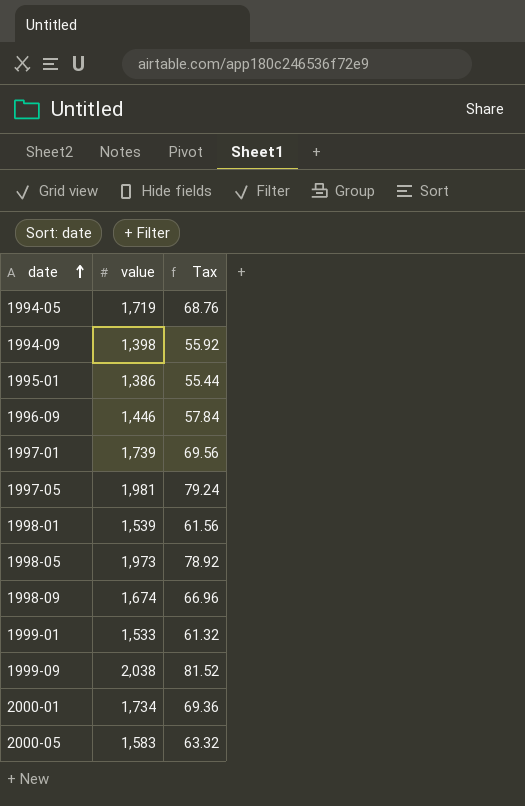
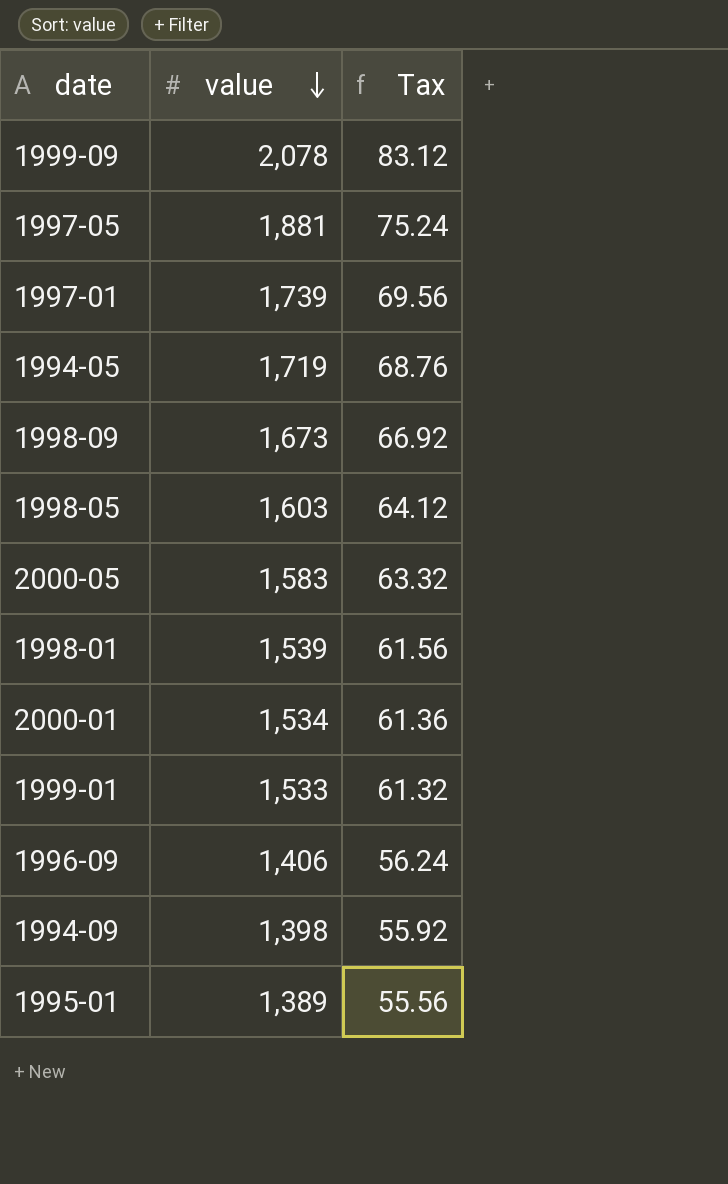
row order: date ascending -> value descending
1999-09 | value: 2,038 -> 2,078
1999-09 | Tax: 81.52 -> 83.12
1997-05 | value: 1,981 -> 1,881
1997-05 | Tax: 79.24 -> 75.24
1998-09 | value: 1,674 -> 1,673
1998-09 | Tax: 66.96 -> 66.92
1998-05 | value: 1,973 -> 1,603
1998-05 | Tax: 78.92 -> 64.12
2000-01 | value: 1,734 -> 1,534
2000-01 | Tax: 69.36 -> 61.36
1996-09 | value: 1,446 -> 1,406
1996-09 | Tax: 57.84 -> 56.24
1995-01 | value: 1,386 -> 1,389
1995-01 | Tax: 55.44 -> 55.56

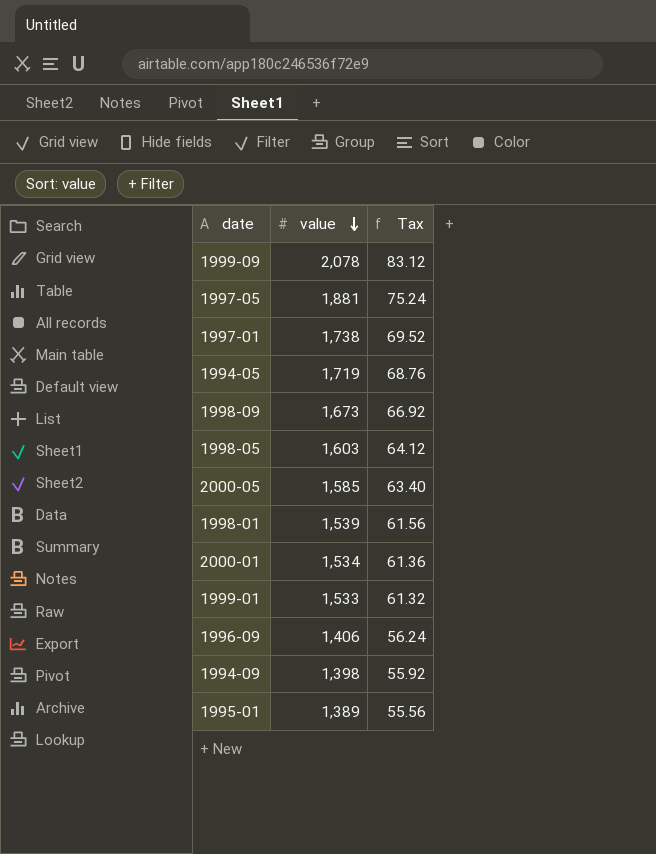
1997-01 | value: 1,739 -> 1,738
1997-01 | Tax: 69.56 -> 69.52
2000-05 | value: 1,583 -> 1,585
2000-05 | Tax: 63.32 -> 63.40

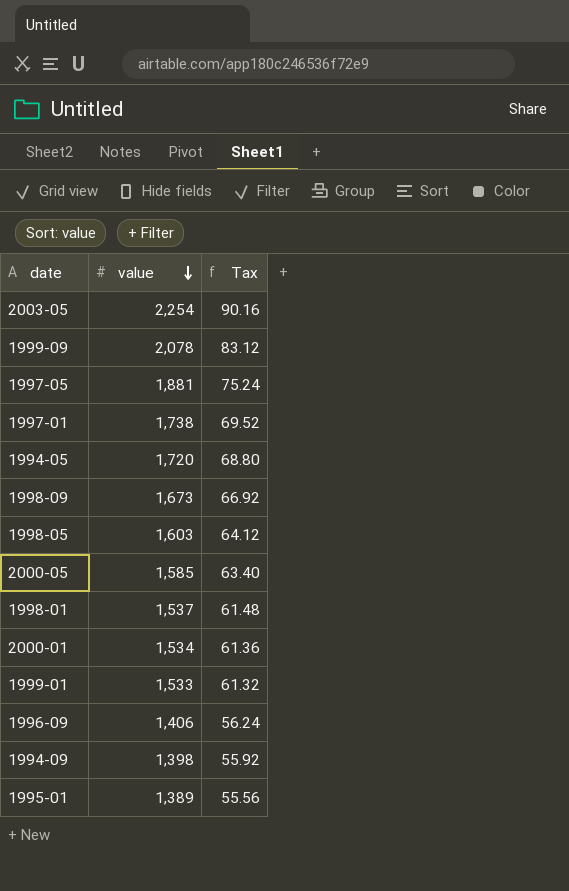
row 2003-05: none -> 2,254 | 90.16
1994-05 | value: 1,719 -> 1,720
1994-05 | Tax: 68.76 -> 68.80
1998-01 | value: 1,539 -> 1,537
1998-01 | Tax: 61.56 -> 61.48

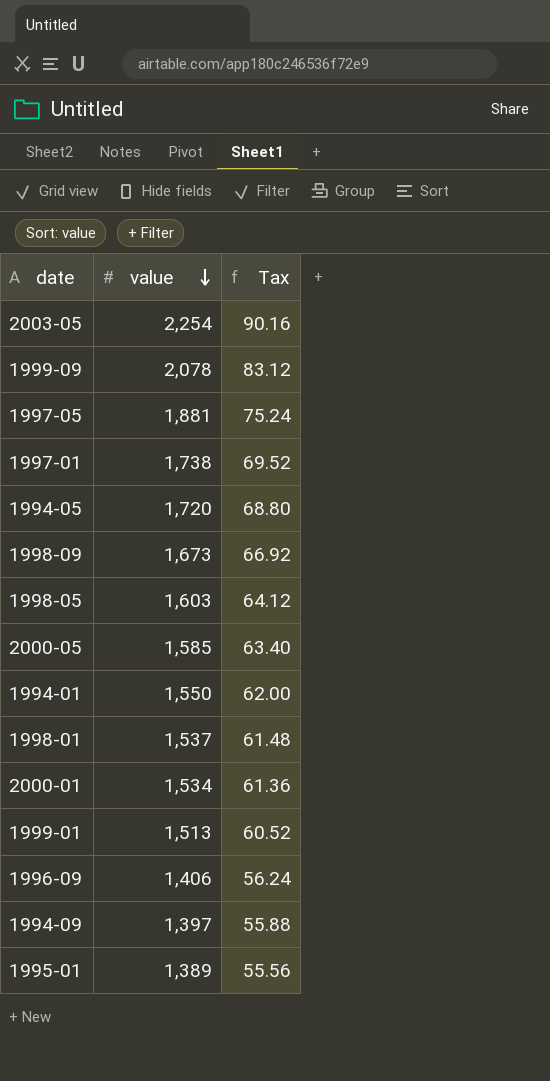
row 1994-01: none -> 1,550 | 62.00
1999-01 | value: 1,533 -> 1,513
1999-01 | Tax: 61.32 -> 60.52
1994-09 | value: 1,398 -> 1,397
1994-09 | Tax: 55.92 -> 55.88

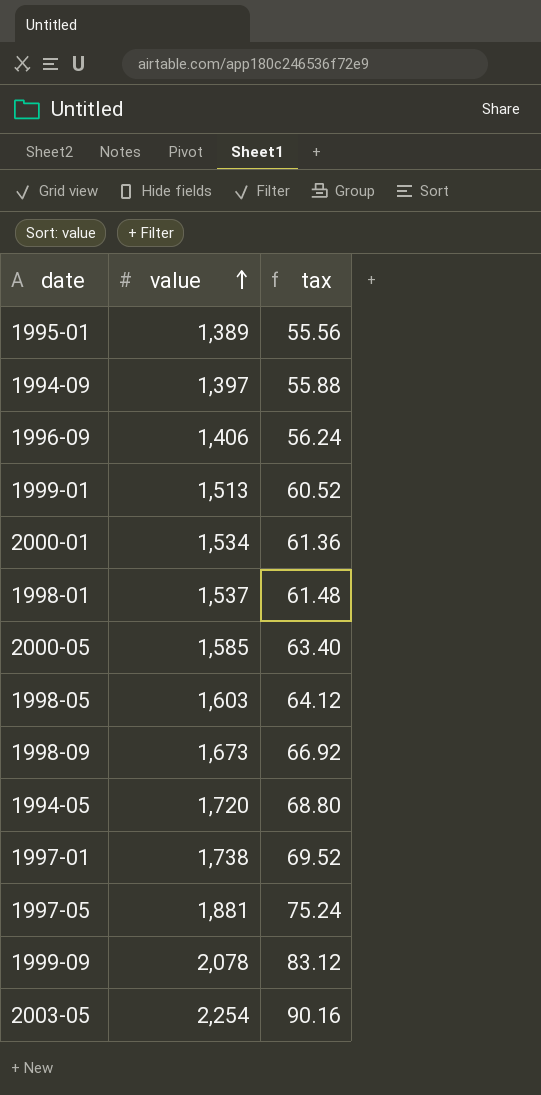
row order: value descending -> value ascending
column name: Tax -> tax
row 1994-01: 1,550 | 62.00 -> none

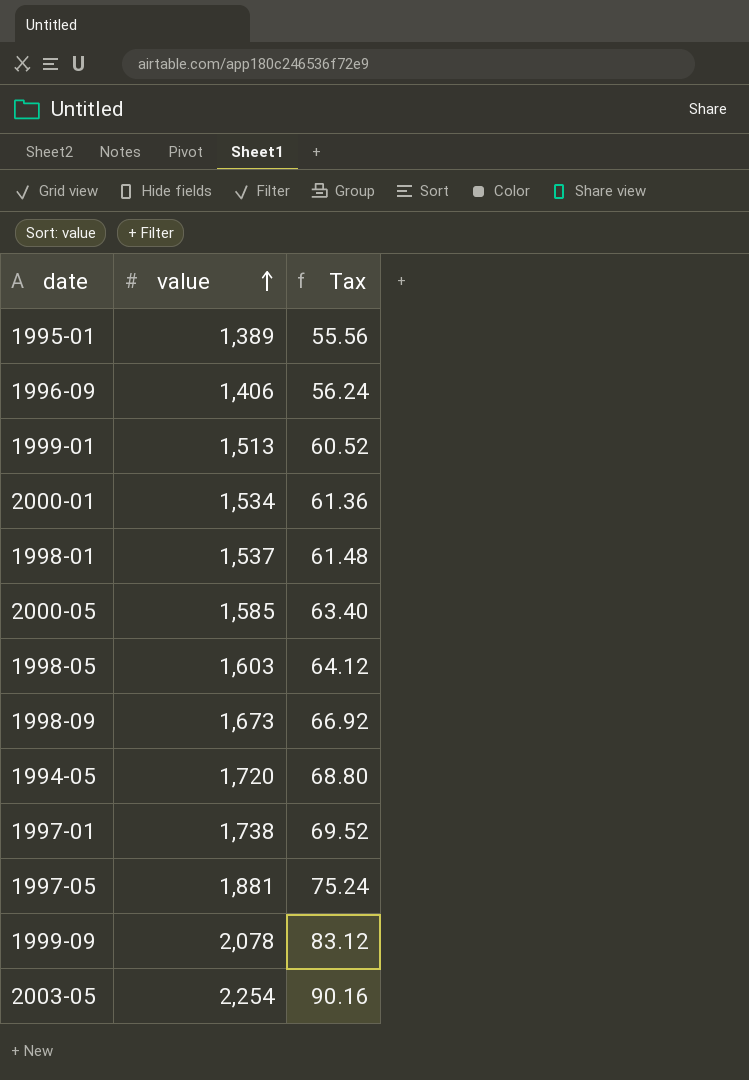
column name: tax -> Tax
row 1994-09: 1,397 | 55.88 -> none

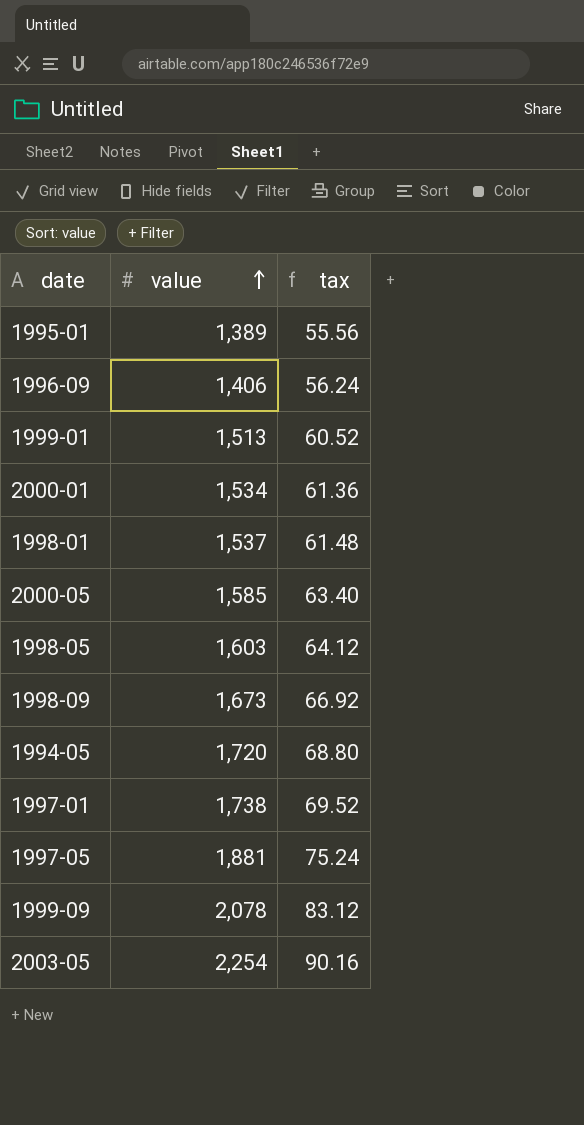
column name: Tax -> tax

